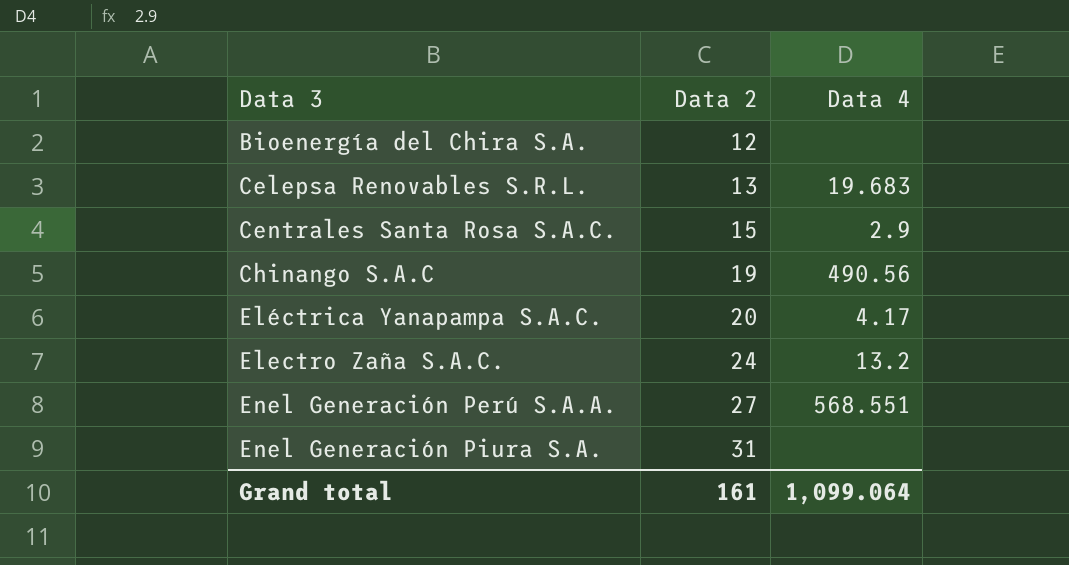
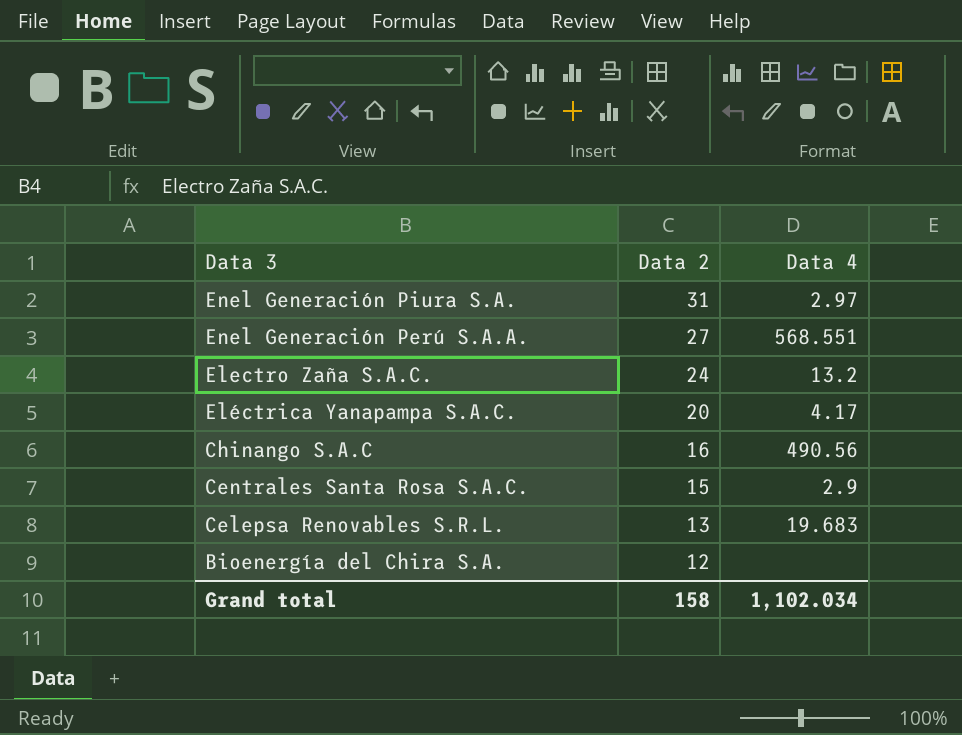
row order: Data 3 ascending -> Data 3 descending
Enel Generación Piura S.A. | Data 4: none -> 2.97
Chinango S.A.C | Data 2: 19 -> 16
Grand total | Data 2: 161 -> 158
Grand total | Data 4: 1,099.064 -> 1,102.034

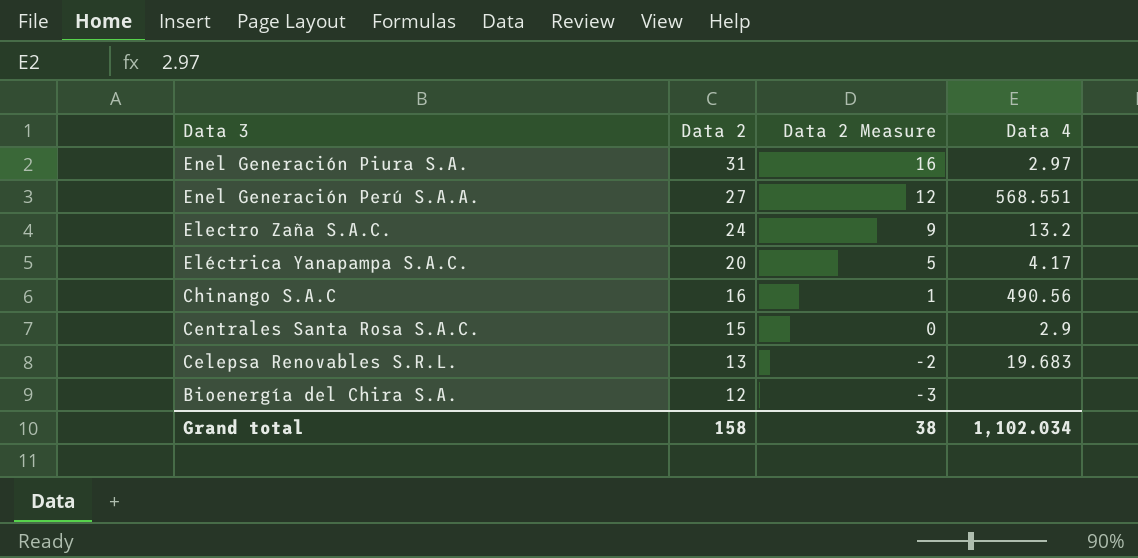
column Data 2 Measure | formula: none -> [Data 2] - 15

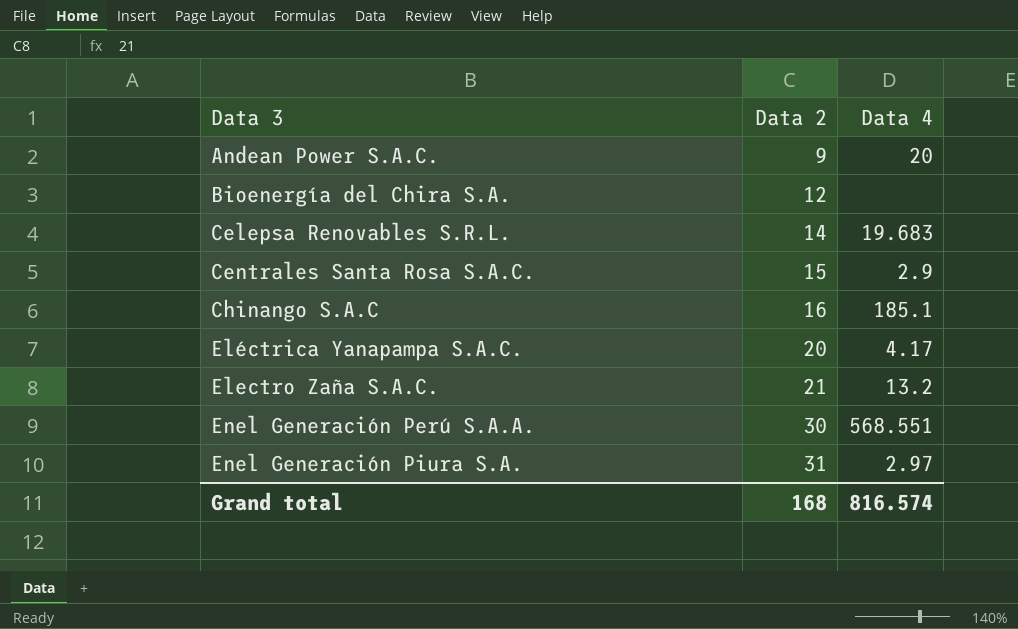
row order: Data 3 descending -> Data 3 ascending
column Data 2 Measure | formula: [Data 2] - 15 -> none
row Andean Power S.A.C.: none -> 9 | 20
Celepsa Renovables S.R.L. | Data 2: 13 -> 14
Chinango S.A.C | Data 4: 490.56 -> 185.1
Electro Zaña S.A.C. | Data 2: 24 -> 21
Enel Generación Perú S.A.A. | Data 2: 27 -> 30
Grand total | Data 2: 158 -> 168
Grand total | Data 4: 1,102.034 -> 816.574

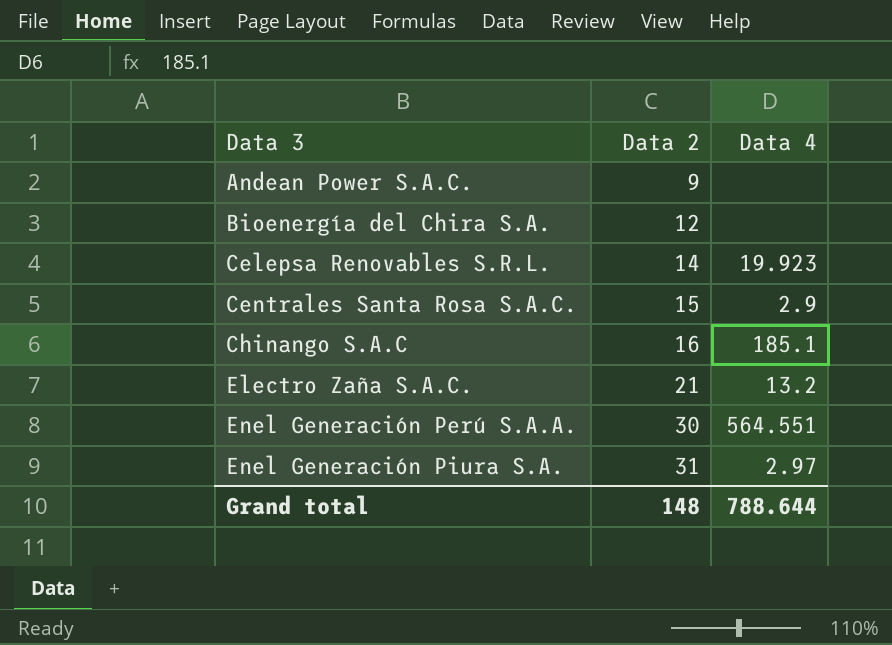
row Eléctrica Yanapampa S.A.C.: 20 | 4.17 -> none
Andean Power S.A.C. | Data 4: 20 -> none
Celepsa Renovables S.R.L. | Data 4: 19.683 -> 19.923
Enel Generación Perú S.A.A. | Data 4: 568.551 -> 564.551
Grand total | Data 2: 168 -> 148
Grand total | Data 4: 816.574 -> 788.644

